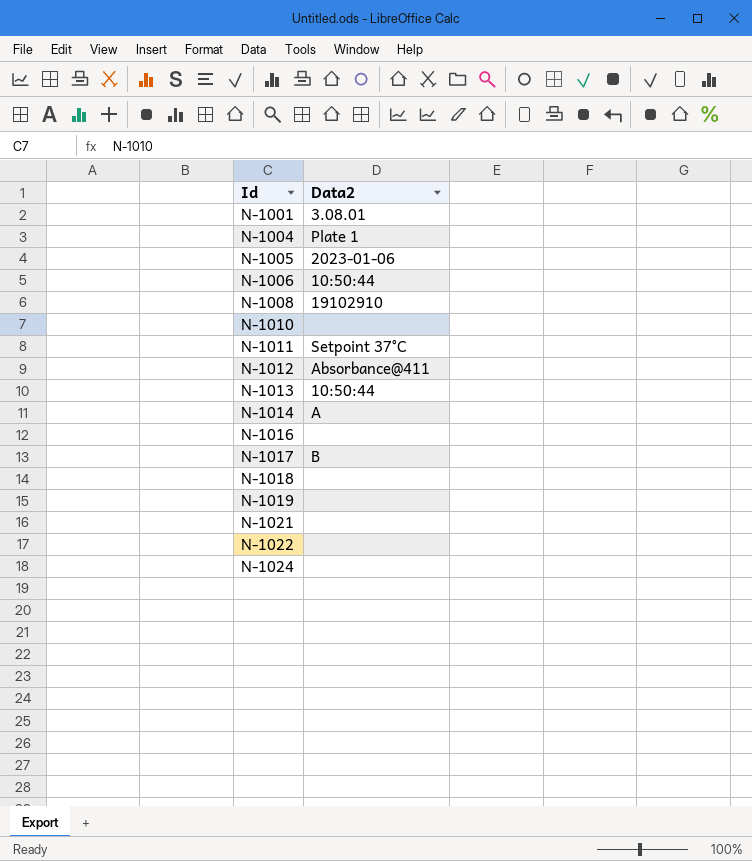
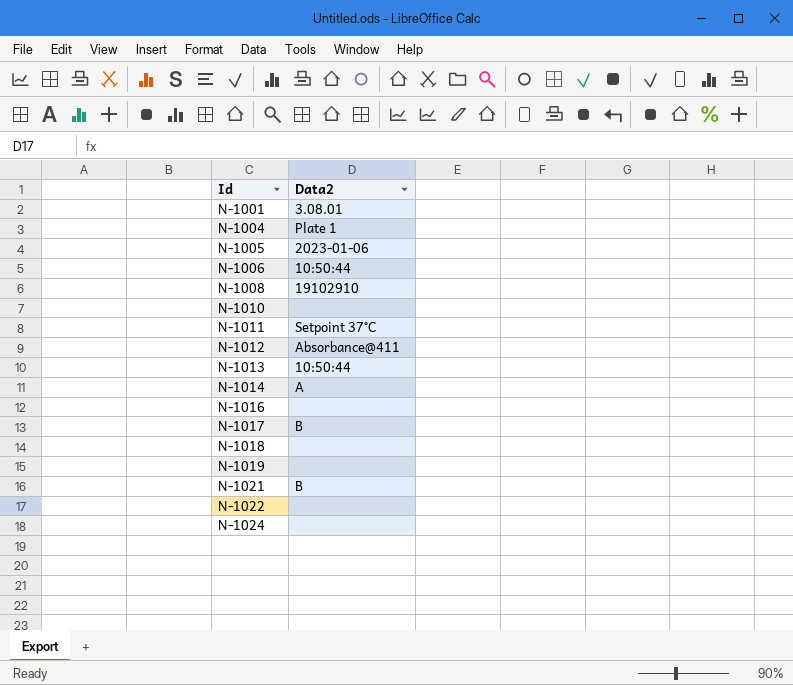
N-1021 | Data2: none -> B

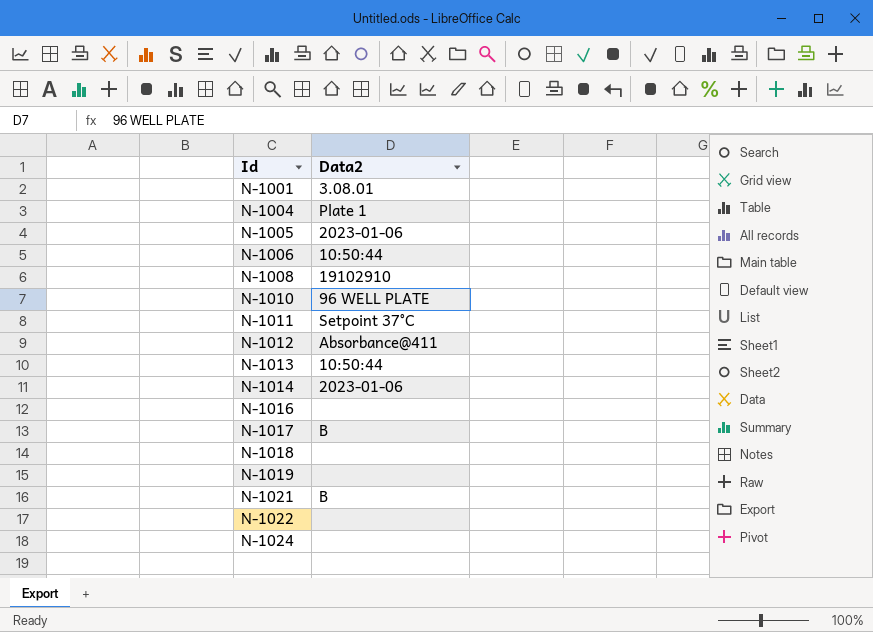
N-1010 | Data2: none -> 96 WELL PLATE
N-1014 | Data2: A -> 2023-01-06

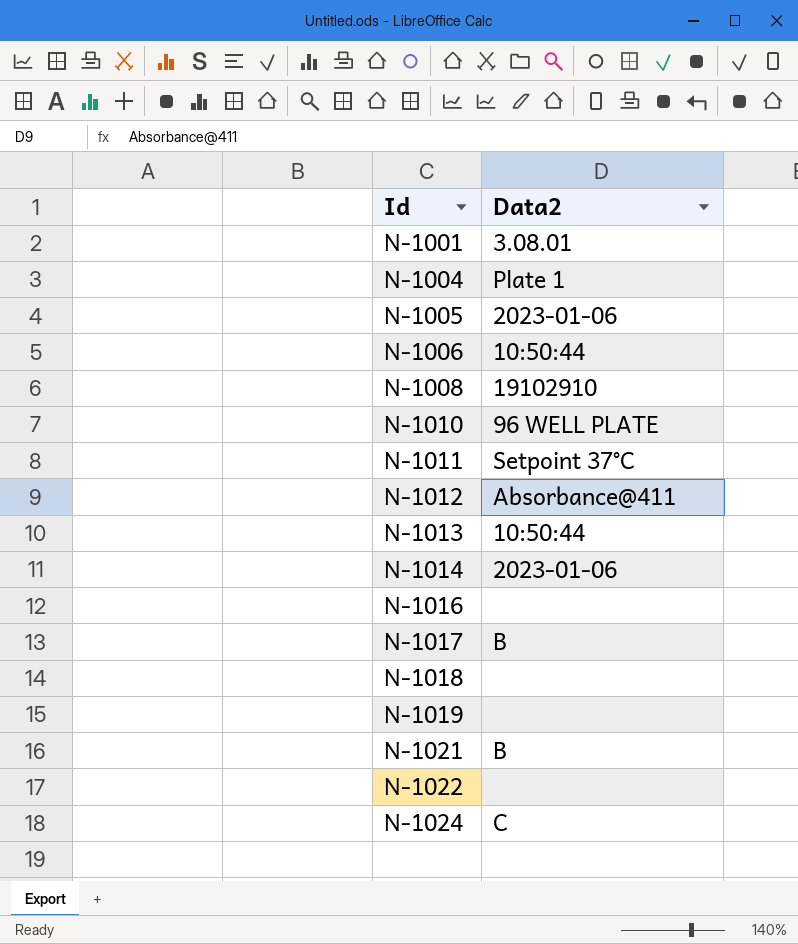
N-1024 | Data2: none -> C

